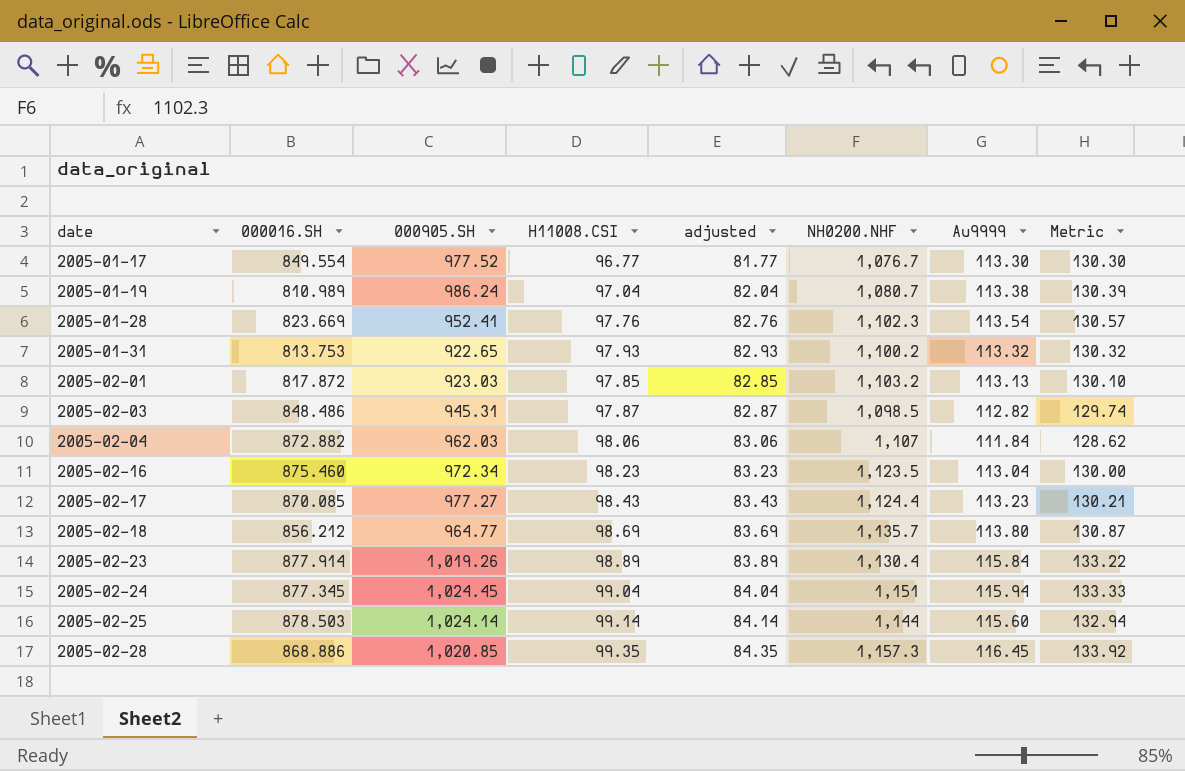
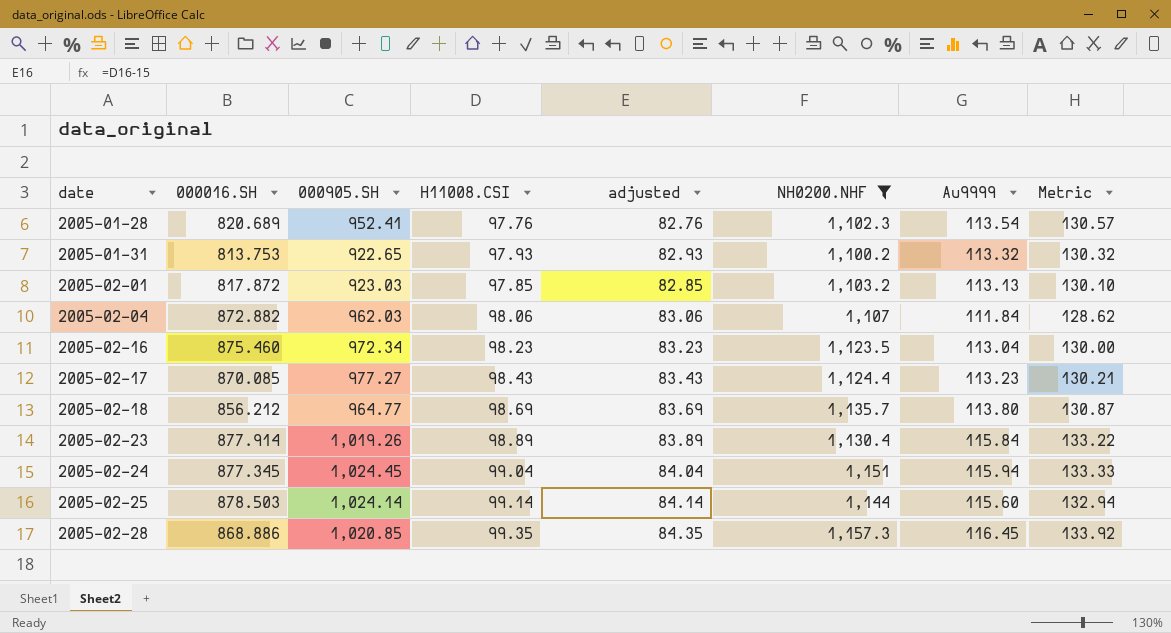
filter: none -> NH0200.NHF >= 1,100.2
2005-01-28 | 000016.SH: 823.669 -> 820.689

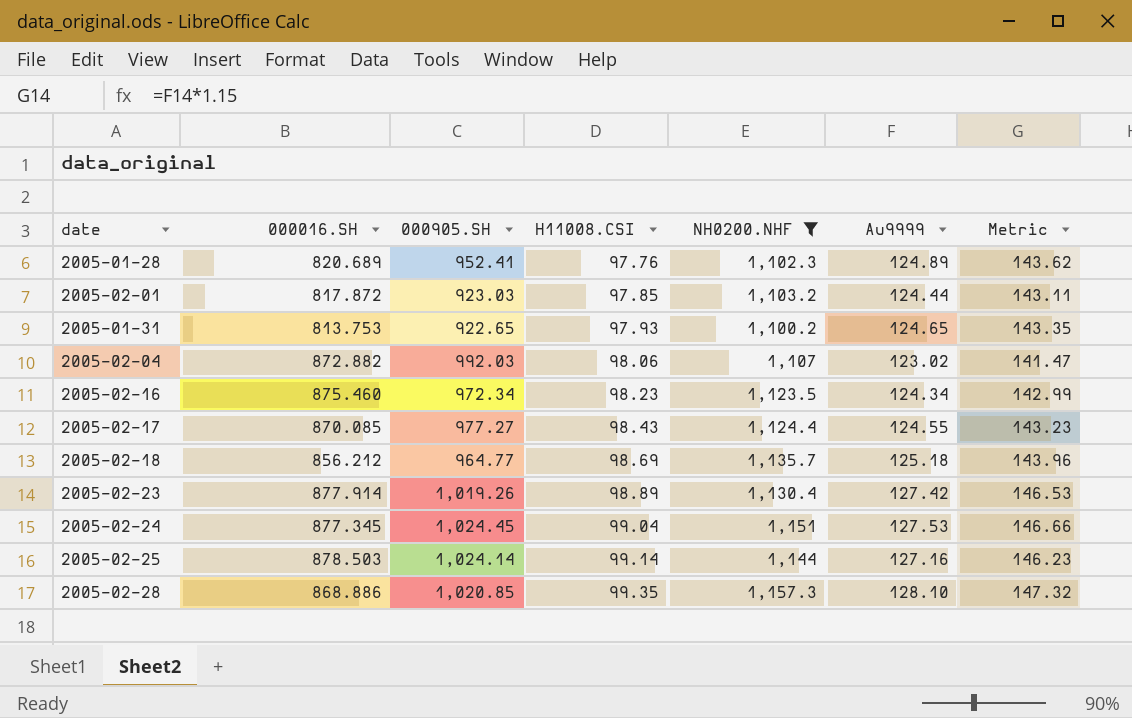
row order: date ascending -> H11008.CSI ascending
column adjusted | formula: [H11008.CSI] - 15 -> none
2005-01-28 | Au9999: 113.54 -> 124.89
2005-01-28 | Metric: 130.57 -> 143.62
2005-02-01 | Au9999: 113.13 -> 124.44
2005-02-01 | Metric: 130.10 -> 143.11
2005-01-31 | Au9999: 113.32 -> 124.65
2005-01-31 | Metric: 130.32 -> 143.35
2005-02-04 | 000905.SH: 962.03 -> 992.03
2005-02-04 | Au9999: 111.84 -> 123.02
2005-02-04 | Metric: 128.62 -> 141.47
2005-02-16 | Au9999: 113.04 -> 124.34
2005-02-16 | Metric: 130.00 -> 142.99
2005-02-17 | Au9999: 113.23 -> 124.55
2005-02-17 | Metric: 130.21 -> 143.23
2005-02-18 | Au9999: 113.80 -> 125.18
2005-02-18 | Metric: 130.87 -> 143.96
2005-02-23 | Au9999: 115.84 -> 127.42
2005-02-23 | Metric: 133.22 -> 146.53
2005-02-24 | Au9999: 115.94 -> 127.53
2005-02-24 | Metric: 133.33 -> 146.66
2005-02-25 | Au9999: 115.60 -> 127.16
2005-02-25 | Metric: 132.94 -> 146.23
2005-02-28 | Au9999: 116.45 -> 128.10
2005-02-28 | Metric: 133.92 -> 147.32

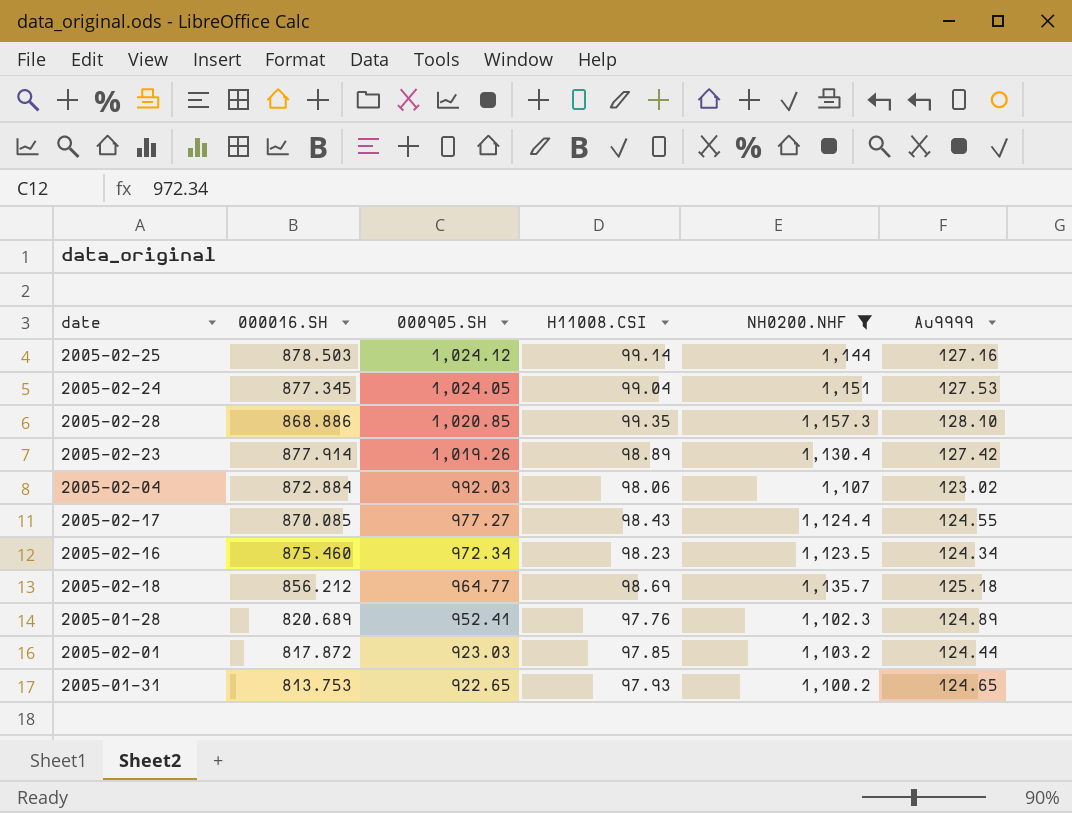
row order: H11008.CSI ascending -> 000905.SH descending
column Metric | formula: [Au9999] * 1.15 -> none
2005-02-25 | 000905.SH: 1,024.14 -> 1,024.12
2005-02-24 | 000905.SH: 1,024.45 -> 1,024.05
2005-02-04 | 000016.SH: 872.882 -> 872.884

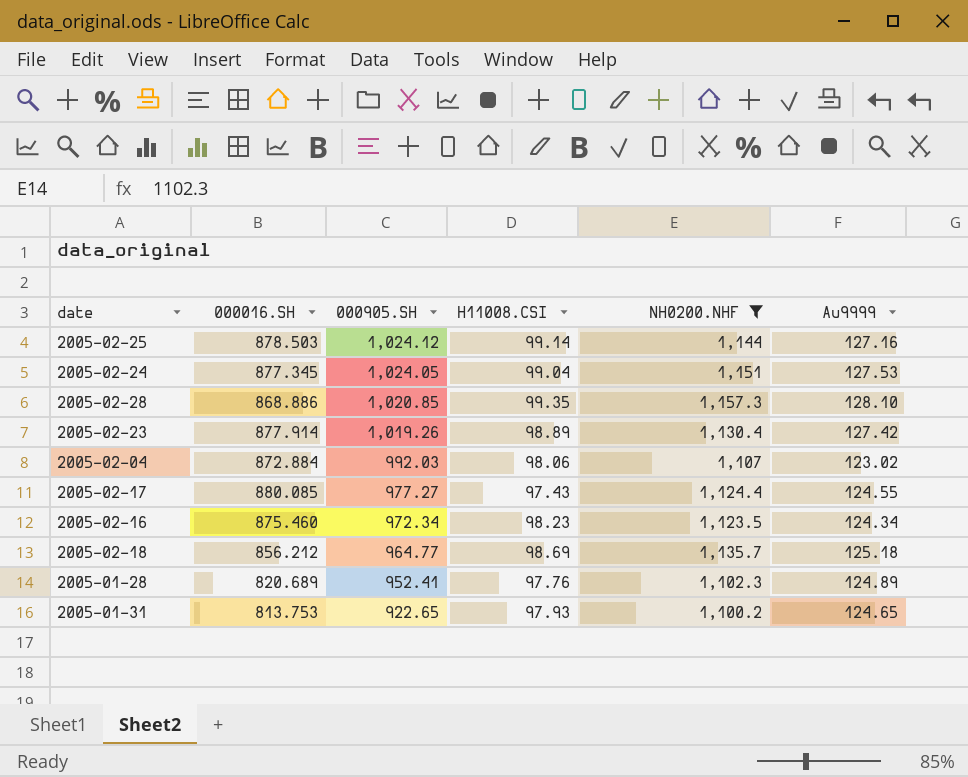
row 2005-02-01: 817.872 | 923.03 | 97.85 | 1,103.2 | 124.44 -> none
2005-02-17 | 000016.SH: 870.085 -> 880.085
2005-02-17 | H11008.CSI: 98.43 -> 97.43

